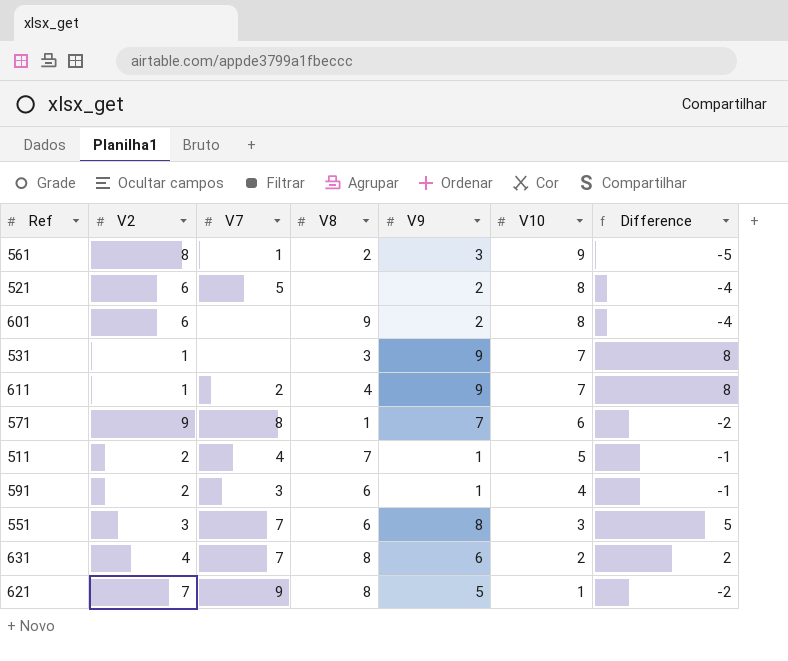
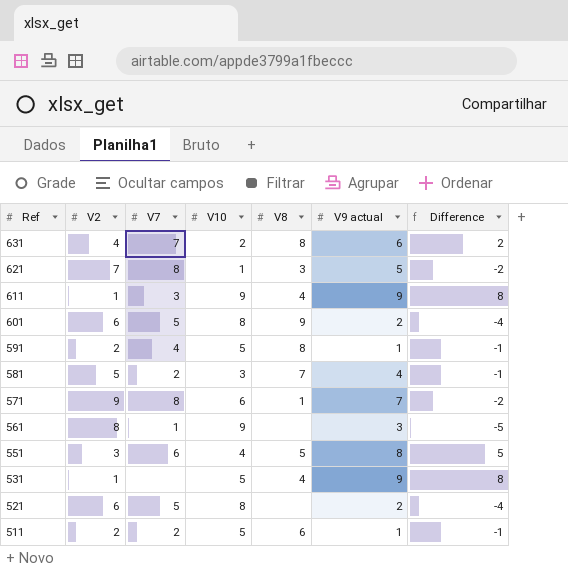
row order: V10 descending -> Ref descending
column V10 | position: 6 -> 4
column name: V9 -> V9 actual
621 | V7: 9 -> 8
621 | V8: 8 -> 3
611 | V7: 2 -> 3
611 | V10: 7 -> 9
601 | V7: none -> 5
591 | V7: 3 -> 4
591 | V10: 4 -> 5
591 | V8: 6 -> 8
row 581: none -> 5 | 2 | 3 | 7 | 4 | -1
561 | V8: 2 -> none
551 | V7: 7 -> 6
551 | V10: 3 -> 4
551 | V8: 6 -> 5
531 | V10: 7 -> 5
531 | V8: 3 -> 4
511 | V7: 4 -> 2
511 | V8: 7 -> 6

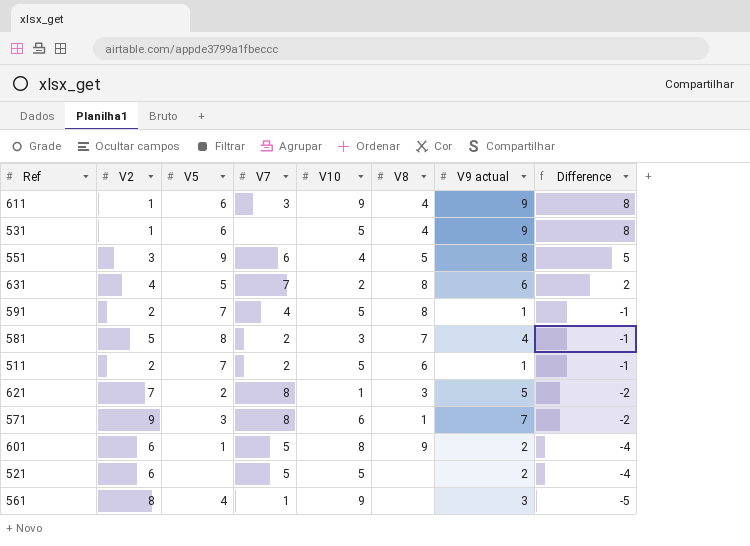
row order: Ref descending -> Difference descending
column V5 | position: none -> 3
521 | V10: 8 -> 5

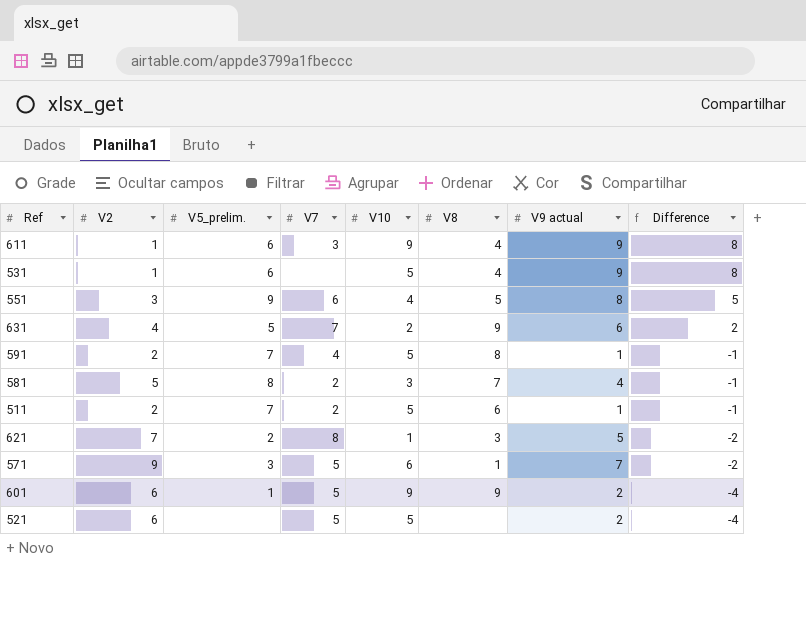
column name: V5 -> V5_prelim.
row 561: 8 | 4 | 1 | 9 | none | 3 | -5 -> none
631 | V8: 8 -> 9
571 | V7: 8 -> 5
601 | V10: 8 -> 9

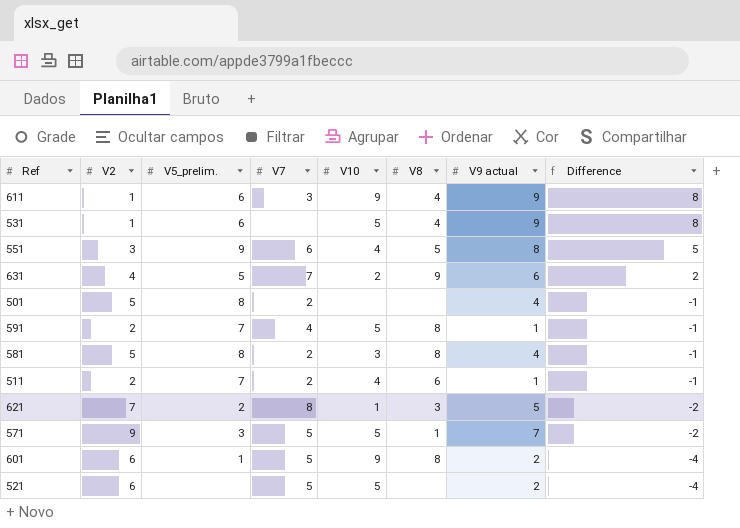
row 501: none -> 5 | 8 | 2 | none | none | 4 | -1
581 | V8: 7 -> 8
511 | V10: 5 -> 4
571 | V10: 6 -> 5
601 | V8: 9 -> 8

